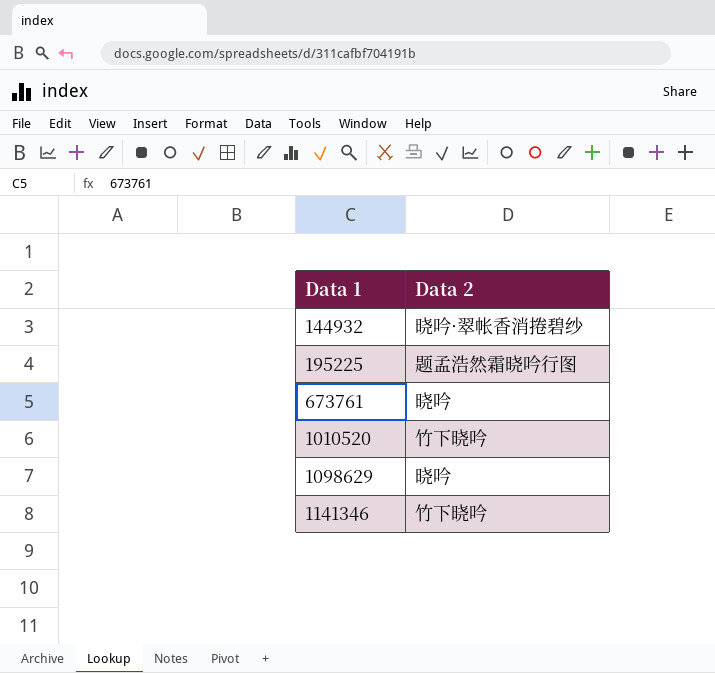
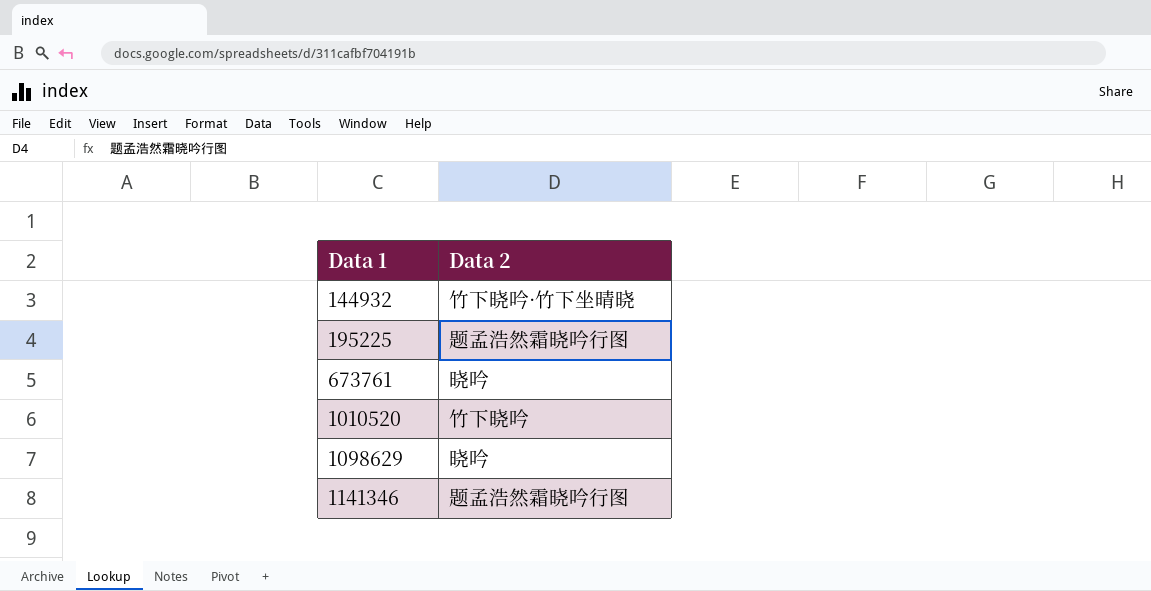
144932 | Data 2: 晓吟·翠帐香消捲碧纱 -> 竹下晓吟·竹下坐晴晓
1141346 | Data 2: 竹下晓吟 -> 题孟浩然霜晓吟行图

